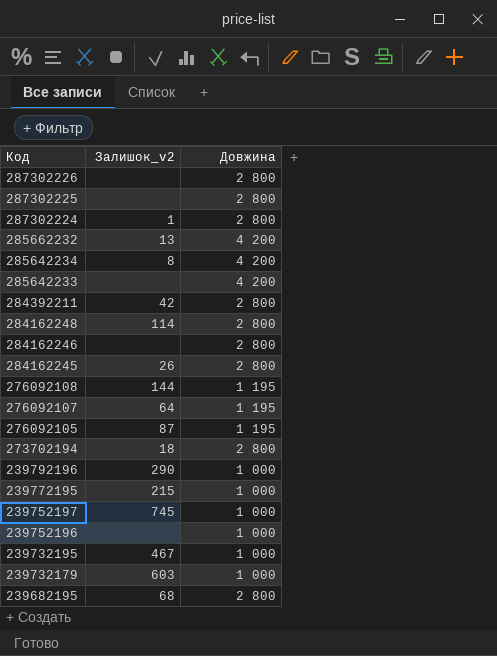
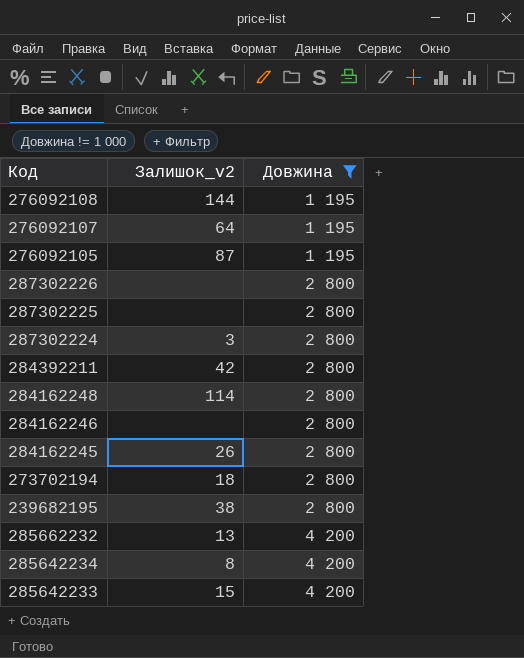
filter: none -> Довжина != 1 000
row order: Код descending -> Довжина ascending
287302224 | Залишок_v2: 1 -> 3
239682195 | Залишок_v2: 68 -> 38
285642233 | Залишок_v2: none -> 15

